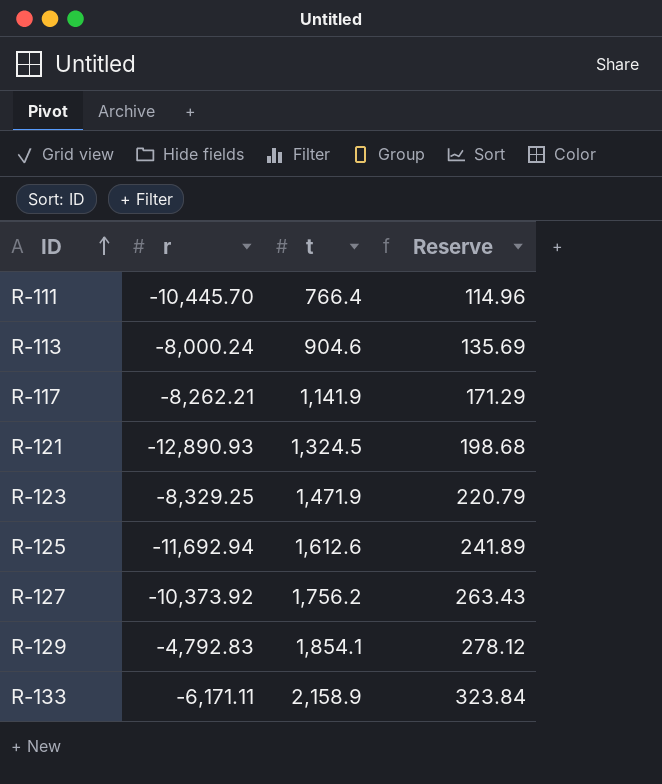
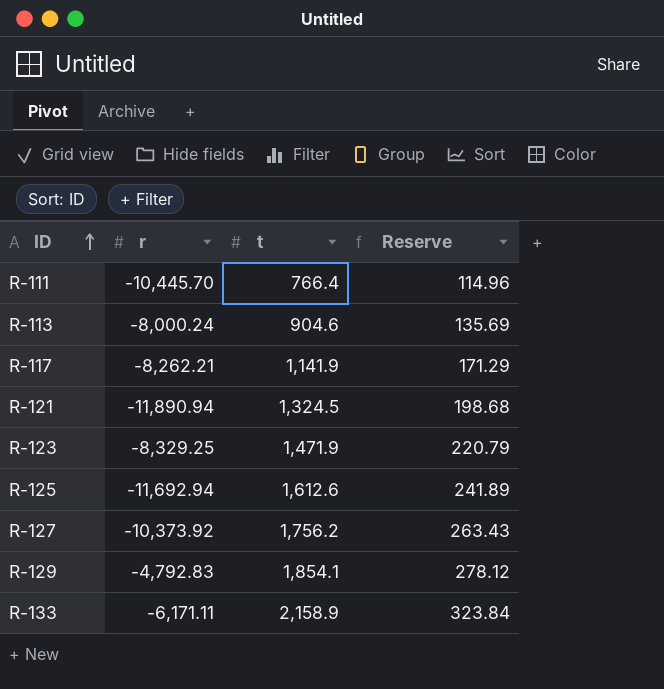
R-121 | r: -12,890.93 -> -11,890.94

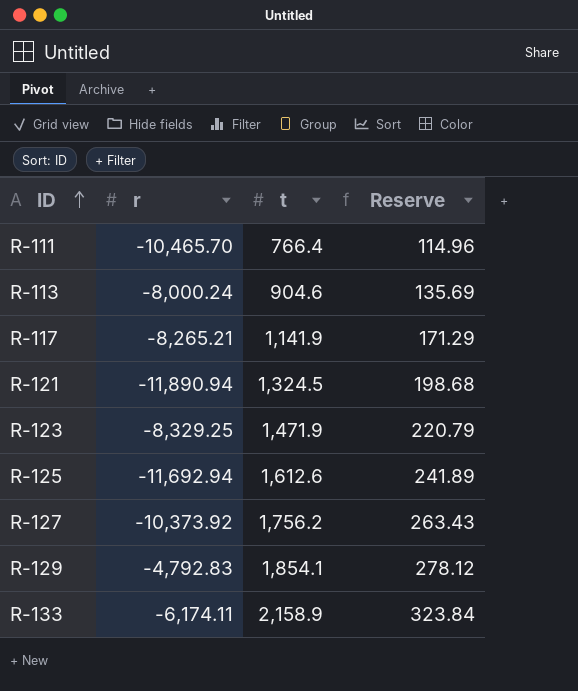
R-111 | r: -10,445.70 -> -10,465.70
R-117 | r: -8,262.21 -> -8,265.21
R-133 | r: -6,171.11 -> -6,174.11

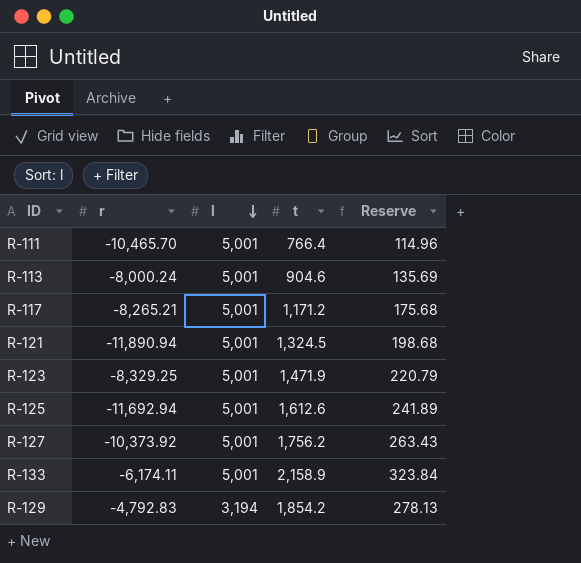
row order: ID ascending -> l descending
column l | position: none -> 3
R-117 | t: 1,141.9 -> 1,171.2
R-117 | Reserve: 171.29 -> 175.68
R-129 | t: 1,854.1 -> 1,854.2
R-129 | Reserve: 278.12 -> 278.13

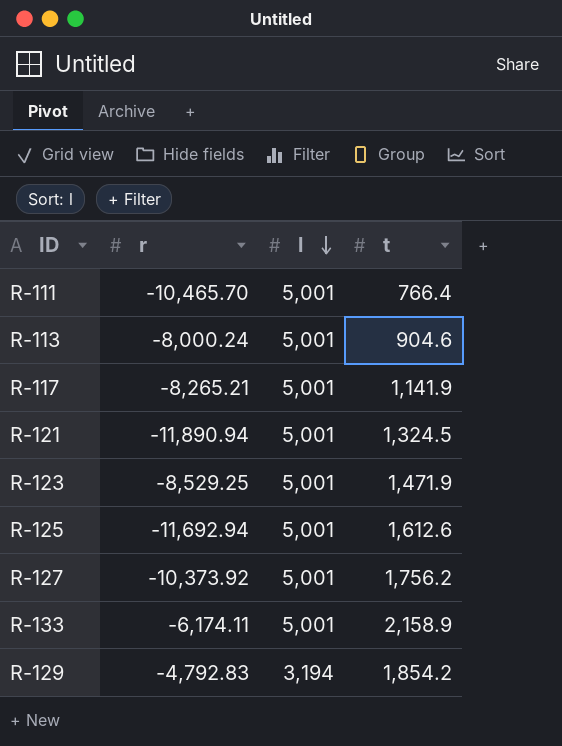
column Reserve | formula: [t] * 0.15 -> none
R-117 | t: 1,171.2 -> 1,141.9
R-123 | r: -8,329.25 -> -8,529.25

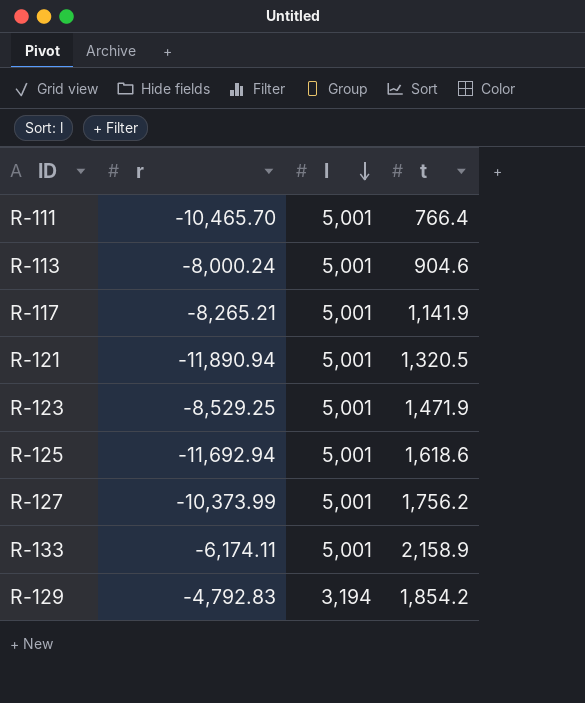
R-121 | t: 1,324.5 -> 1,320.5
R-125 | t: 1,612.6 -> 1,618.6
R-127 | r: -10,373.92 -> -10,373.99

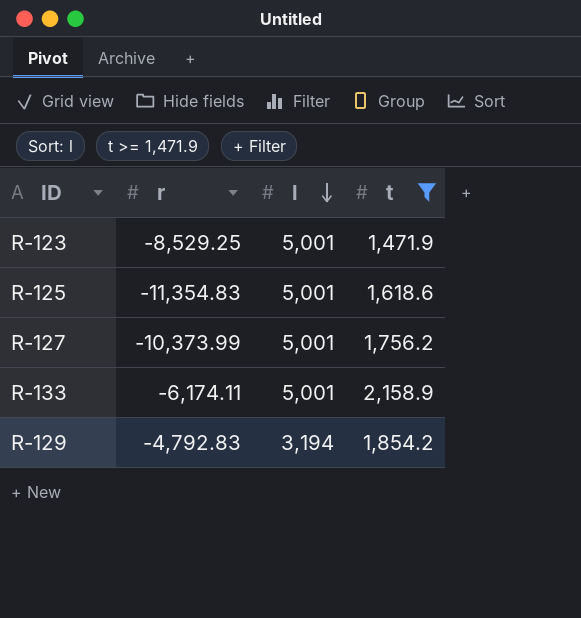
filter: none -> t >= 1,471.9
R-125 | r: -11,692.94 -> -11,354.83

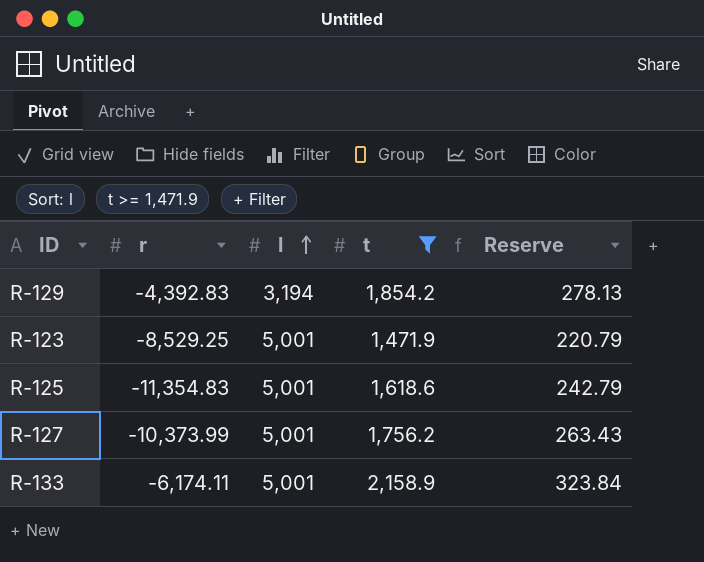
row order: l descending -> l ascending
column Reserve | formula: none -> [t] * 0.15
R-129 | r: -4,792.83 -> -4,392.83

